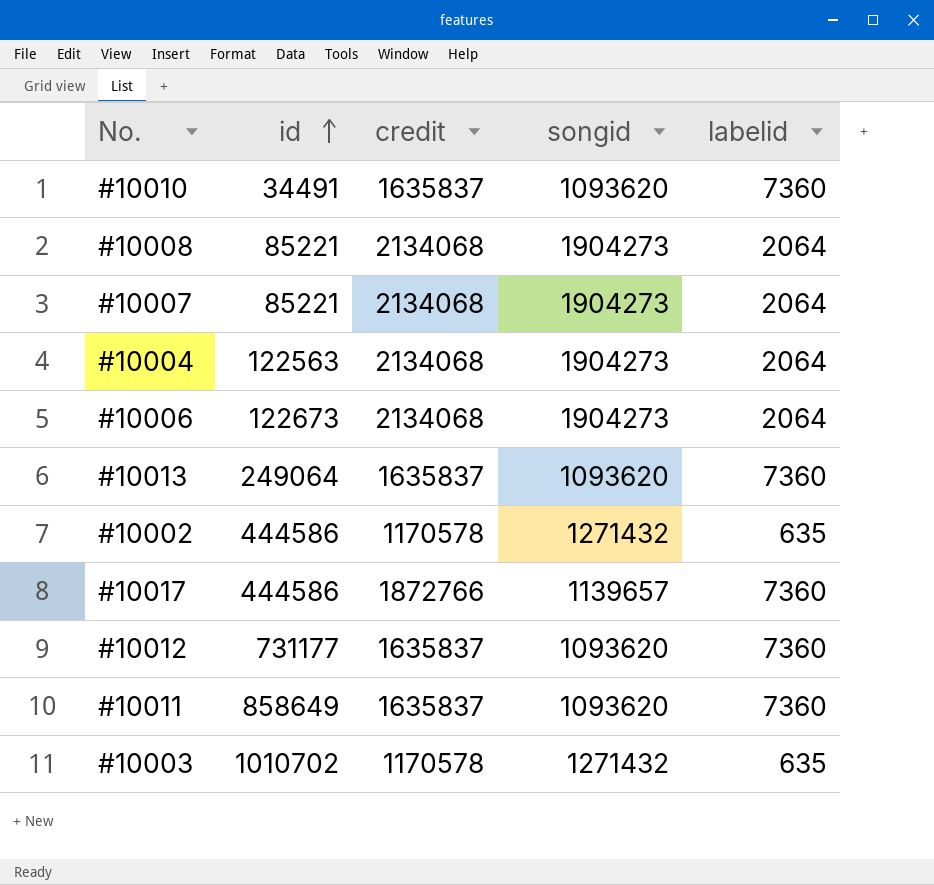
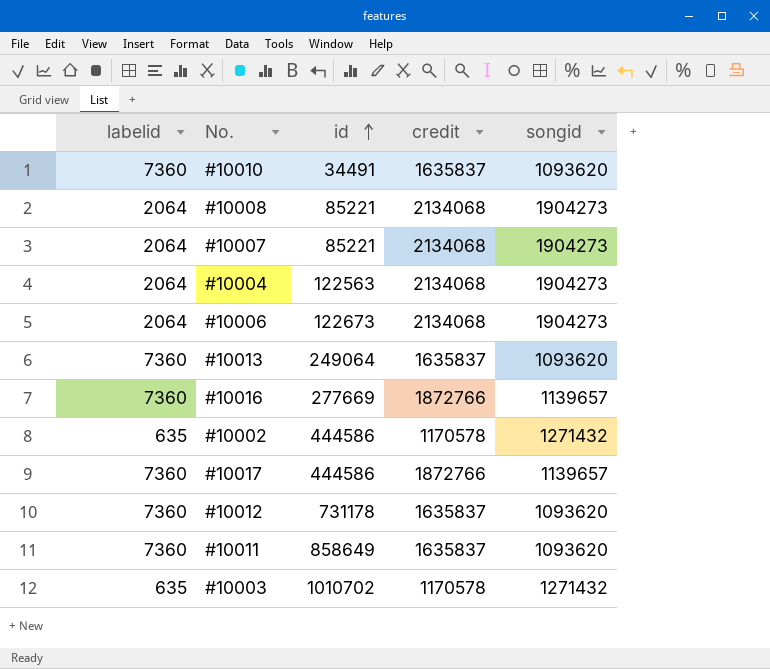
column labelid | position: 5 -> 1
row #10016: none -> 7360 | 277669 | 1872766 | 1139657
#10012 | id: 731177 -> 731178

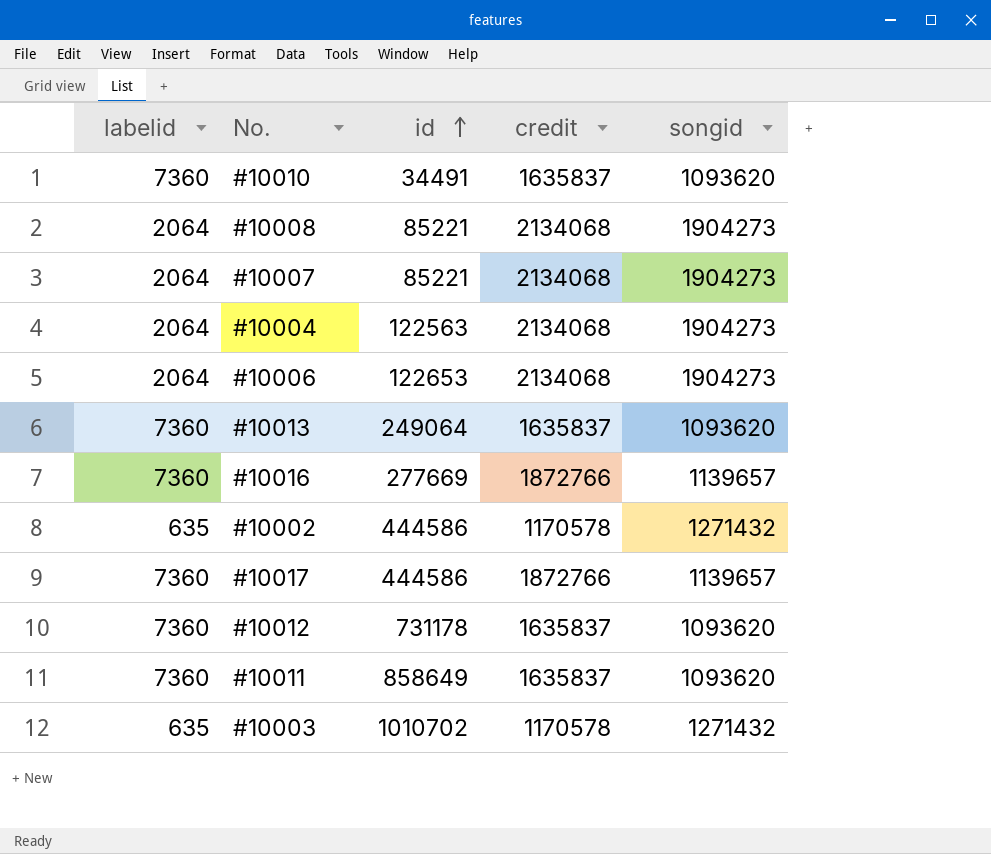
#10006 | id: 122673 -> 122653

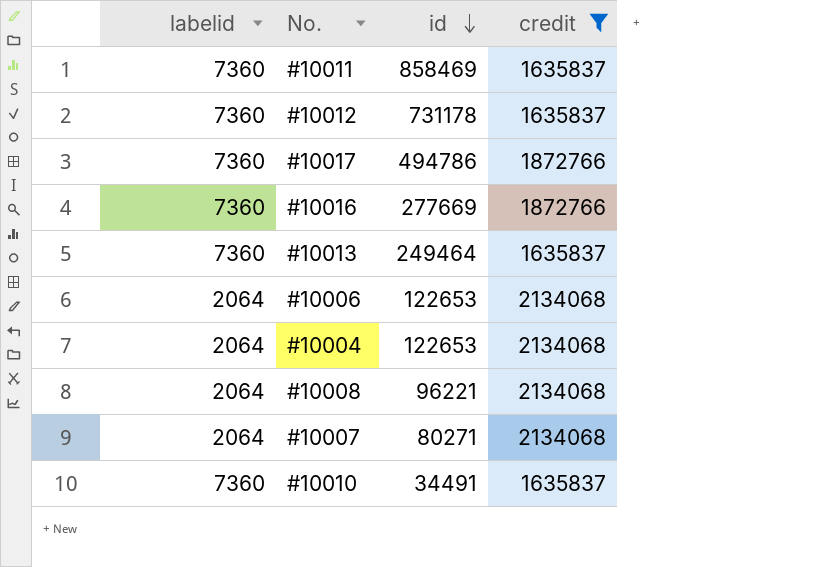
filter: none -> credit != 1170578
row order: id ascending -> id descending
column songid | position: 5 -> none
#10011 | id: 858649 -> 858469
#10017 | id: 444586 -> 494786
#10013 | id: 249064 -> 249464
#10004 | id: 122563 -> 122653
#10008 | id: 85221 -> 96221
#10007 | id: 85221 -> 80271

